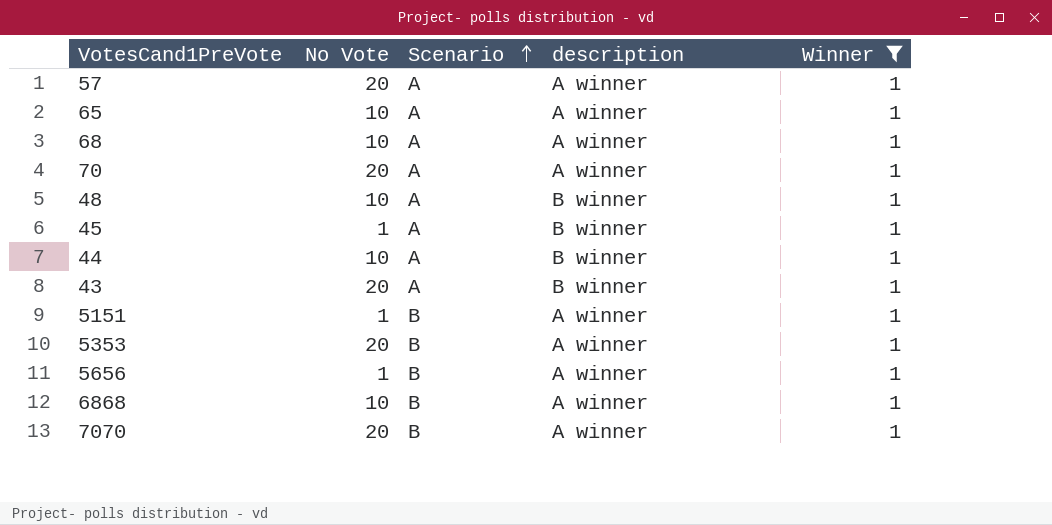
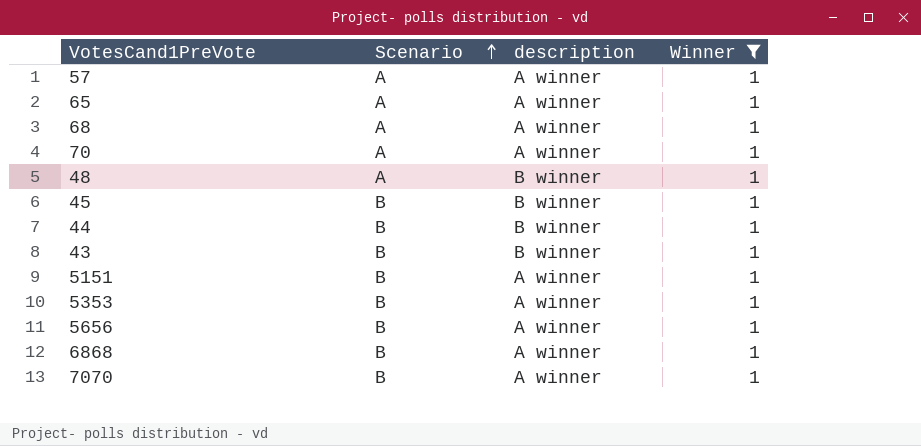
column No Vote | position: 2 -> none
45 | Scenario: A -> B
44 | Scenario: A -> B
43 | Scenario: A -> B

